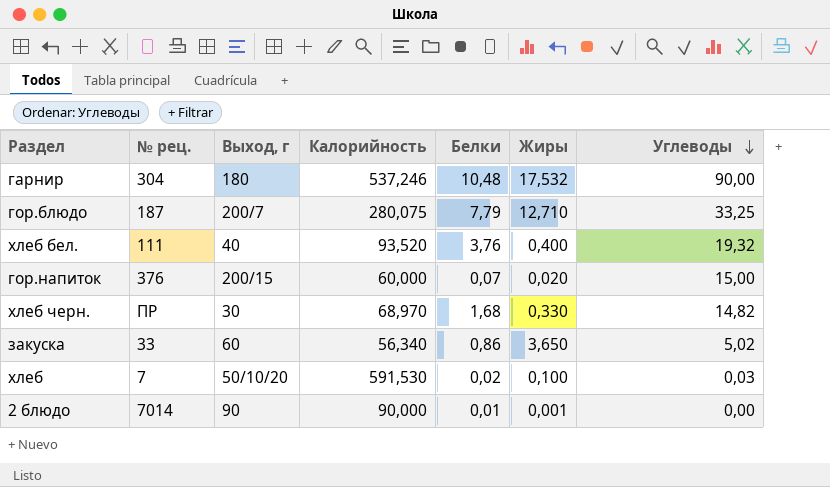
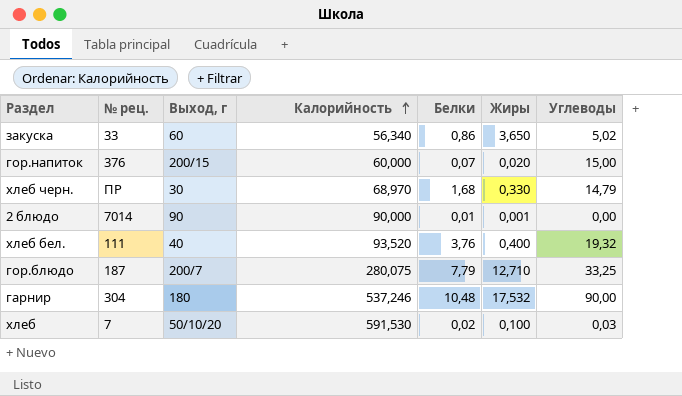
row order: Углеводы descending -> Калорийность ascending
хлеб черн. | Углеводы: 14,82 -> 14,79

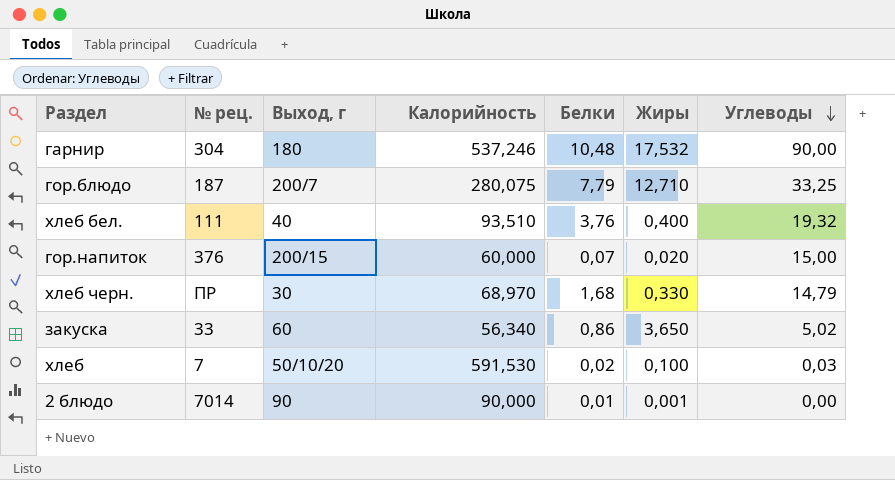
row order: Калорийность ascending -> Углеводы descending
хлеб бел. | Калорийность: 93,520 -> 93,510

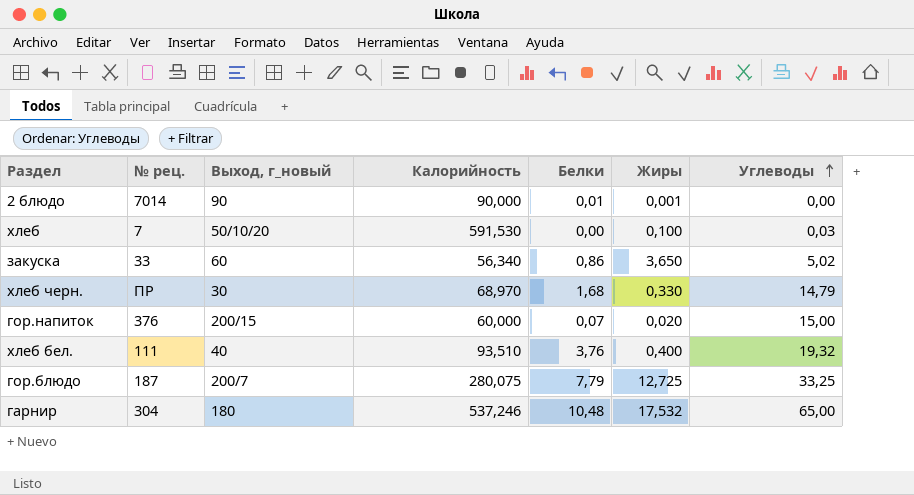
row order: Углеводы descending -> Углеводы ascending
column name: Выход, г -> Выход, г_новый
хлеб | Белки: 0,02 -> 0,00
гор.блюдо | Жиры: 12,710 -> 12,725
гарнир | Углеводы: 90,00 -> 65,00

